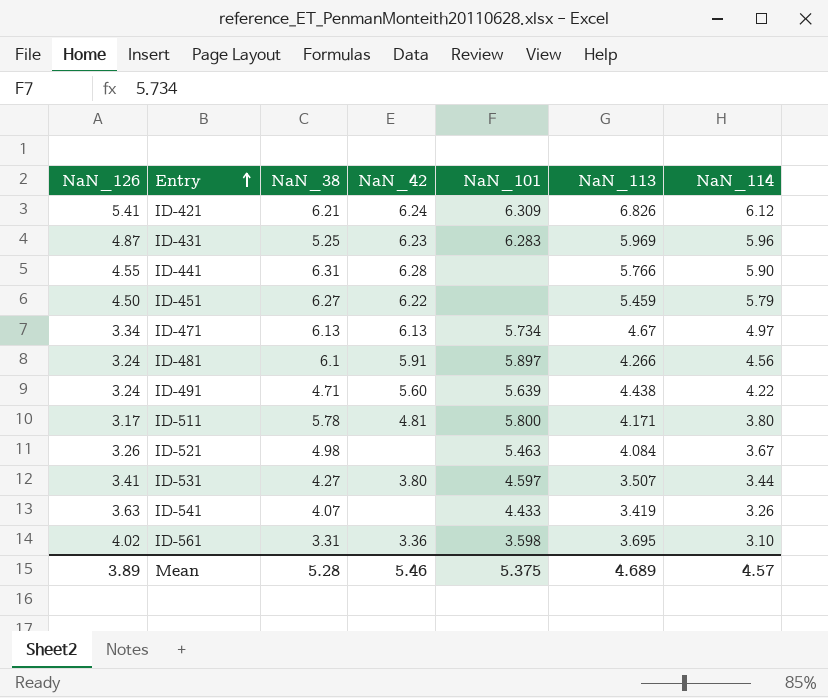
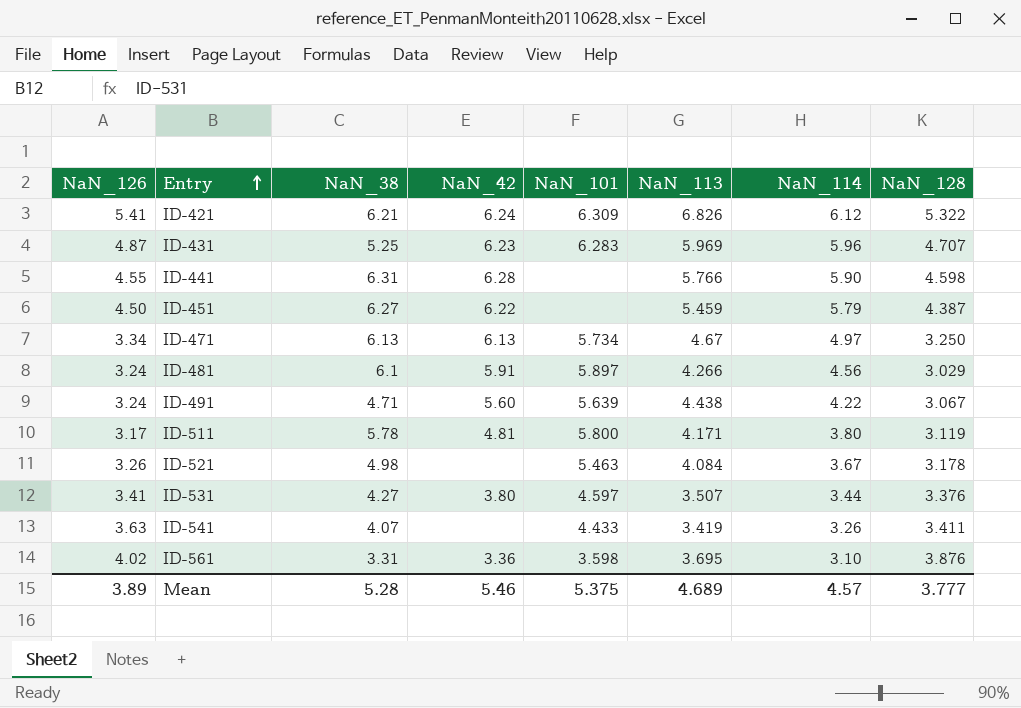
column NaN_128 | position: none -> 8

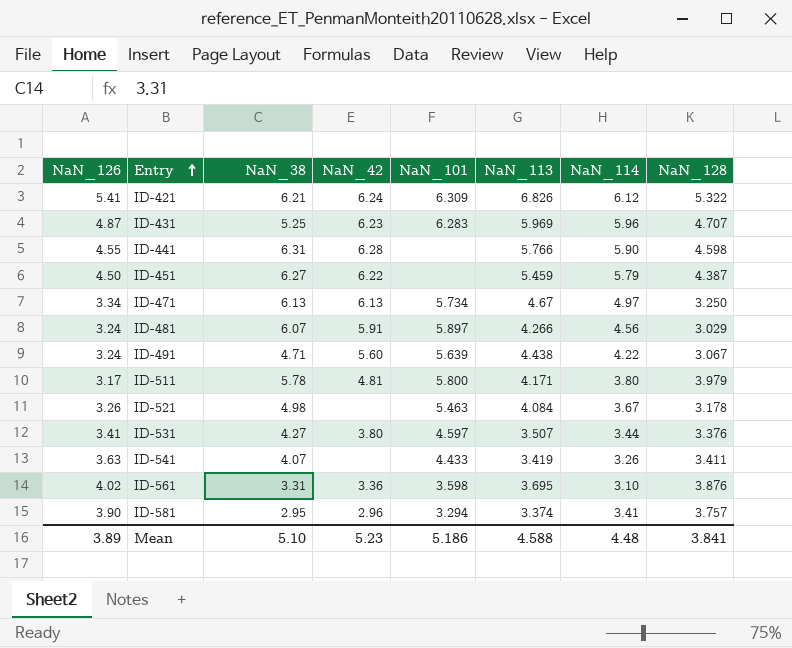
ID-481 | NaN_38: 6.1 -> 6.07
ID-511 | NaN_128: 3.119 -> 3.979
row ID-581: none -> 3.90 | 2.95 | 2.96 | 3.294 | 3.374 | 3.41 | 3.757
Mean | NaN_38: 5.28 -> 5.10
Mean | NaN_42: 5.46 -> 5.23
Mean | NaN_101: 5.375 -> 5.186
Mean | NaN_113: 4.689 -> 4.588
Mean | NaN_114: 4.57 -> 4.48
Mean | NaN_128: 3.777 -> 3.841

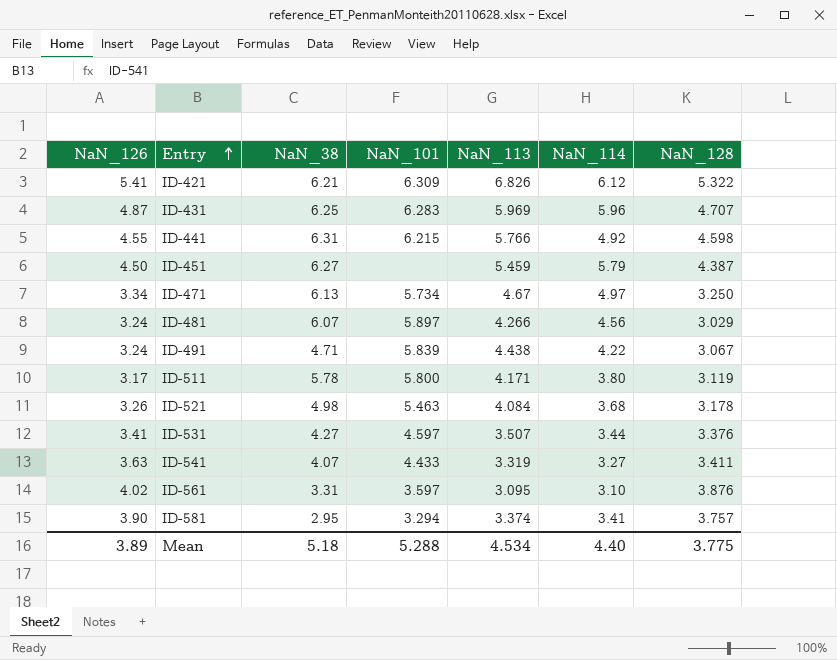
column NaN_42 | position: 4 -> none
ID-431 | NaN_38: 5.25 -> 6.25
ID-441 | NaN_101: none -> 6.215
ID-441 | NaN_114: 5.90 -> 4.92
ID-491 | NaN_101: 5.639 -> 5.839
ID-511 | NaN_128: 3.979 -> 3.119
ID-521 | NaN_114: 3.67 -> 3.68
ID-541 | NaN_113: 3.419 -> 3.319
ID-541 | NaN_114: 3.26 -> 3.27
ID-561 | NaN_101: 3.598 -> 3.597
ID-561 | NaN_113: 3.695 -> 3.095
Mean | NaN_38: 5.10 -> 5.18
Mean | NaN_101: 5.186 -> 5.288
Mean | NaN_113: 4.588 -> 4.534
Mean | NaN_114: 4.48 -> 4.40
Mean | NaN_128: 3.841 -> 3.775

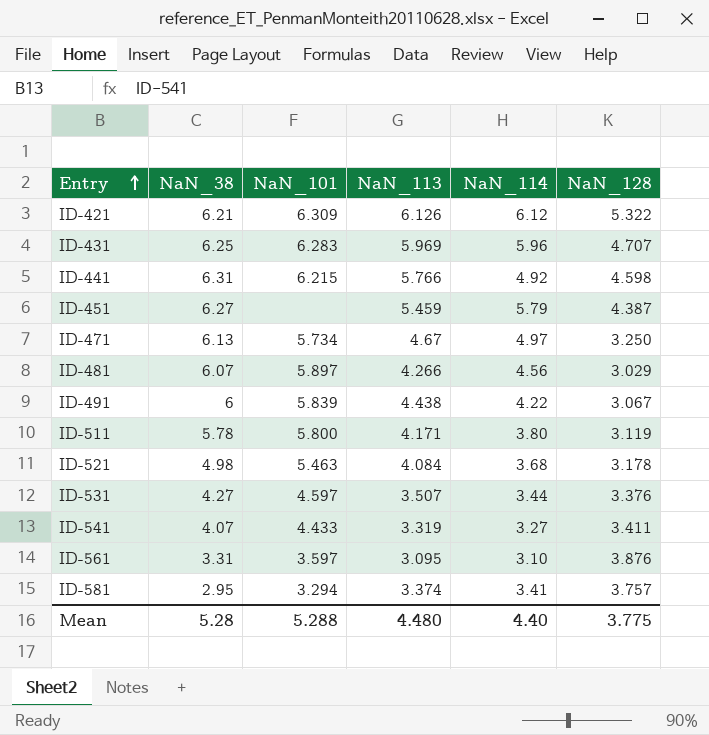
column NaN_126 | position: 1 -> none
ID-421 | NaN_113: 6.826 -> 6.126
ID-491 | NaN_38: 4.71 -> 6
Mean | NaN_38: 5.18 -> 5.28
Mean | NaN_113: 4.534 -> 4.480

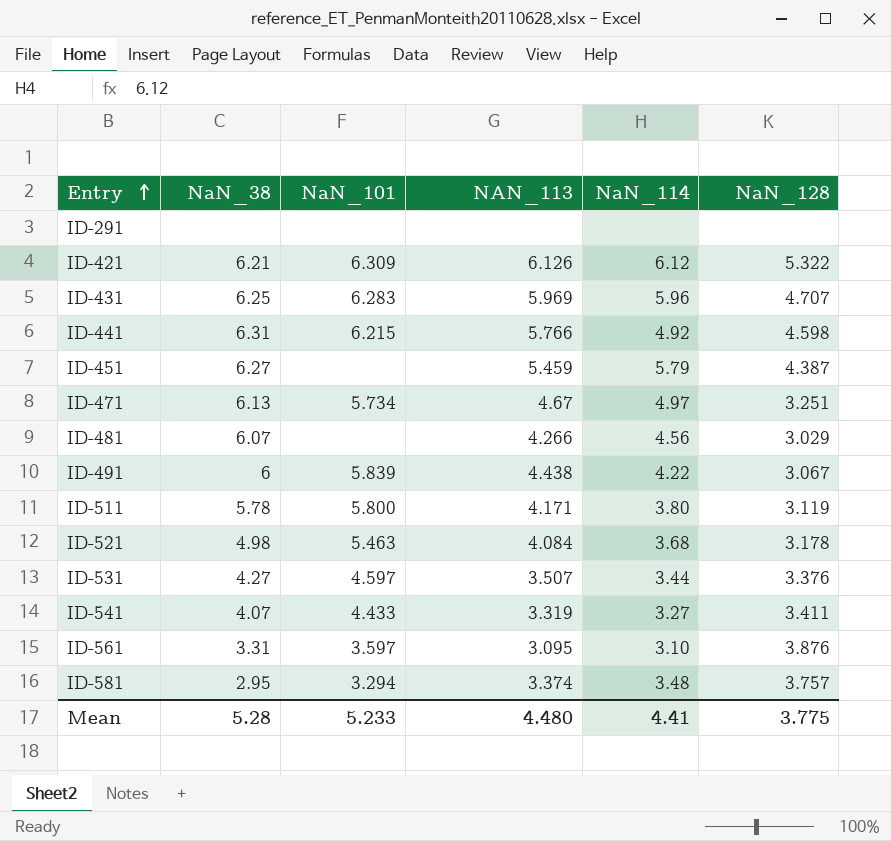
column name: NaN_113 -> NAN_113
row ID-291: none -> none | none | none | none | none
ID-471 | NaN_128: 3.250 -> 3.251
ID-481 | NaN_101: 5.897 -> none
ID-581 | NaN_114: 3.41 -> 3.48
Mean | NaN_101: 5.288 -> 5.233
Mean | NaN_114: 4.40 -> 4.41

